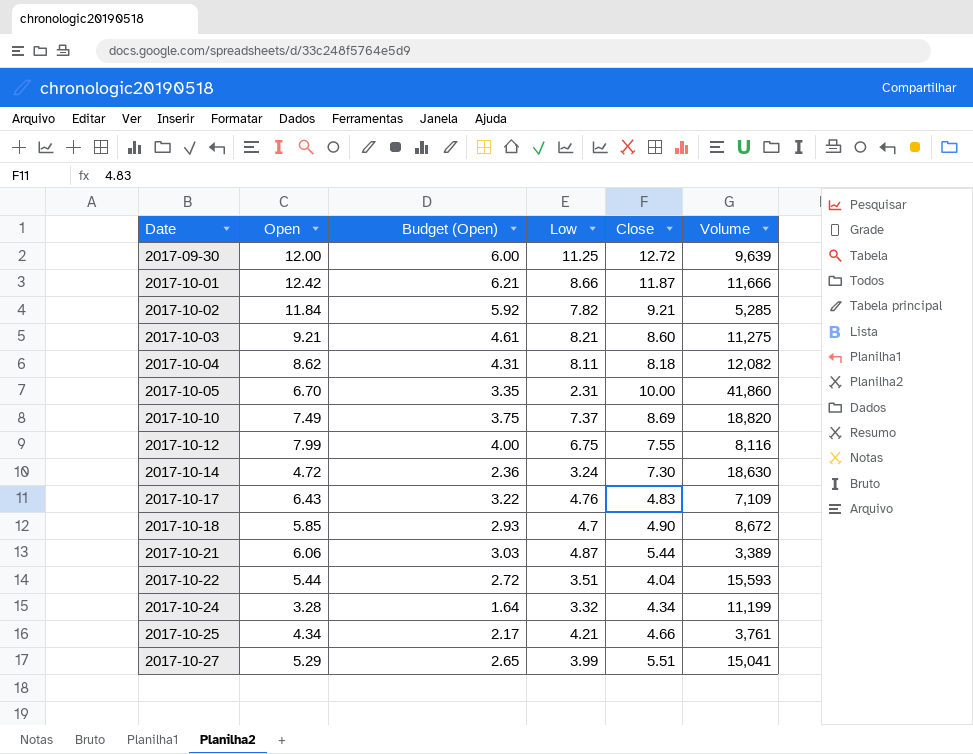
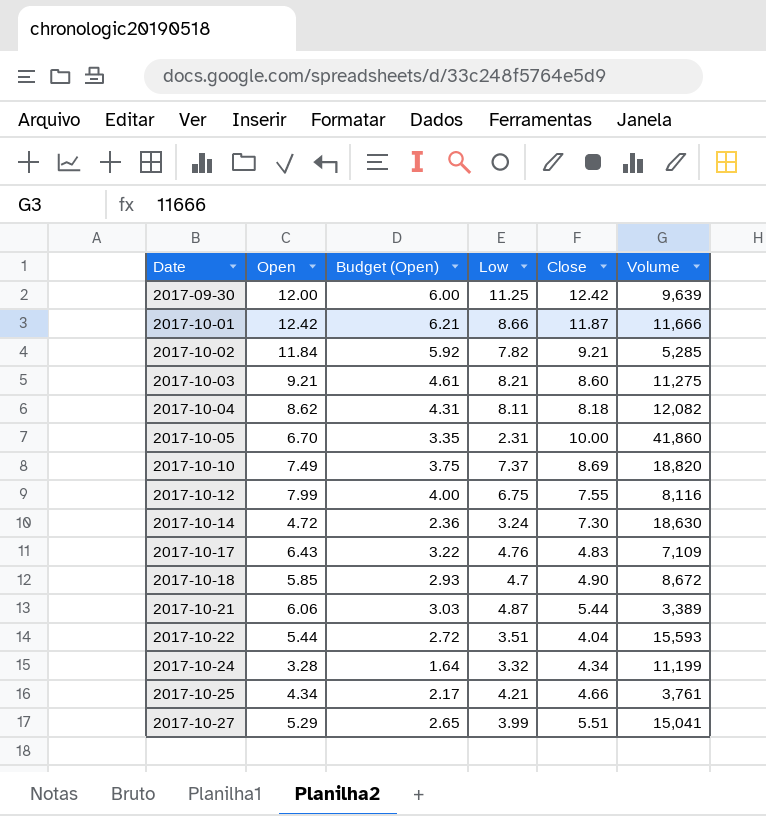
2017-09-30 | Close: 12.72 -> 12.42

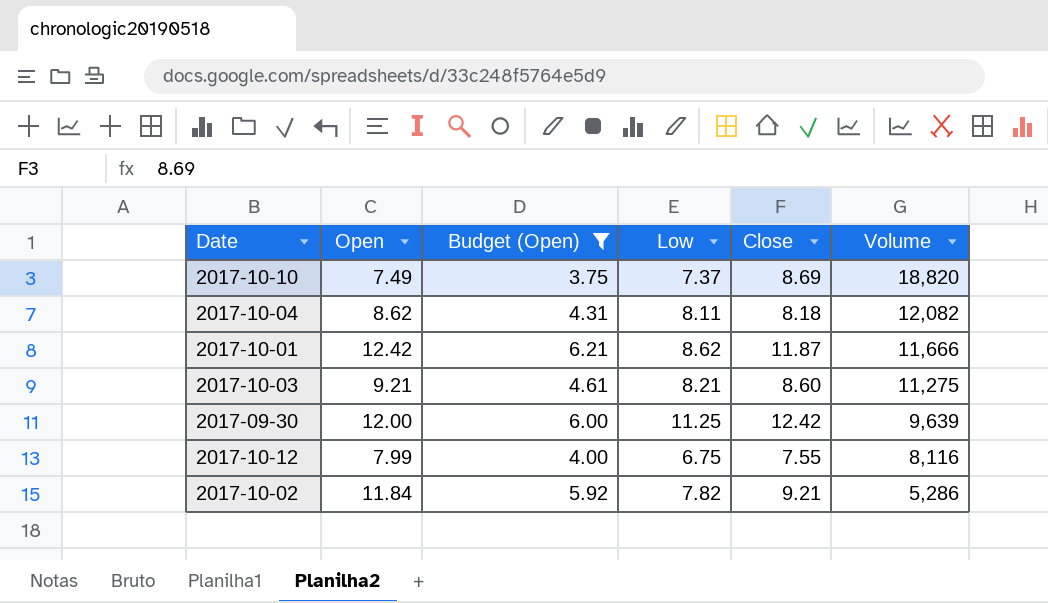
filter: none -> Budget (Open) >= 3.75
row order: Date ascending -> Volume descending
2017-10-01 | Low: 8.66 -> 8.62
2017-10-02 | Volume: 5,285 -> 5,286

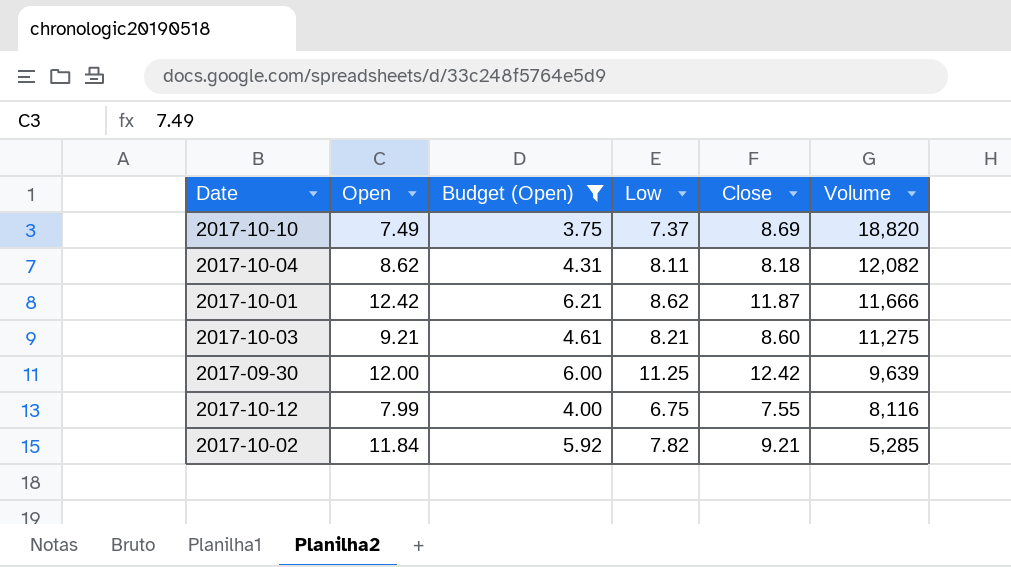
2017-10-02 | Volume: 5,286 -> 5,285

